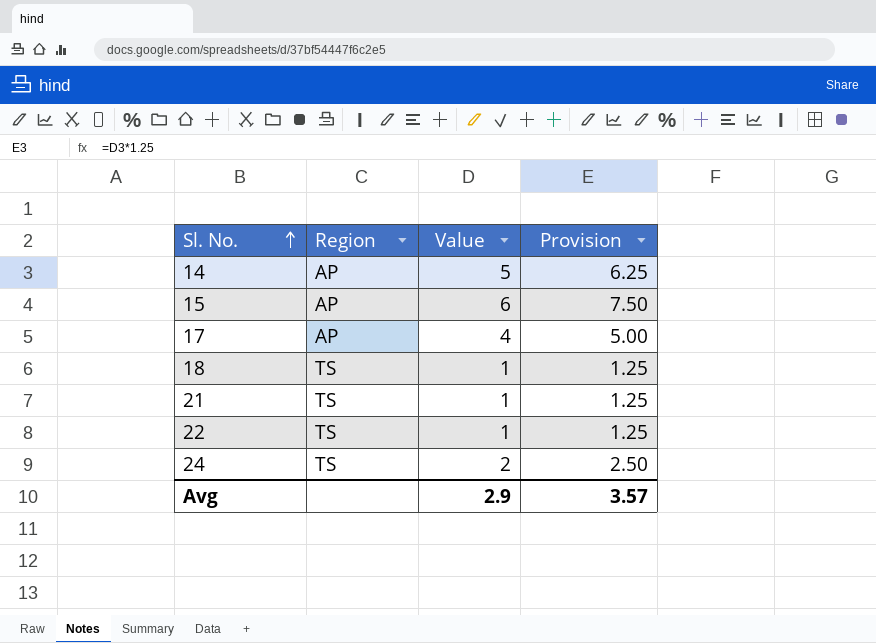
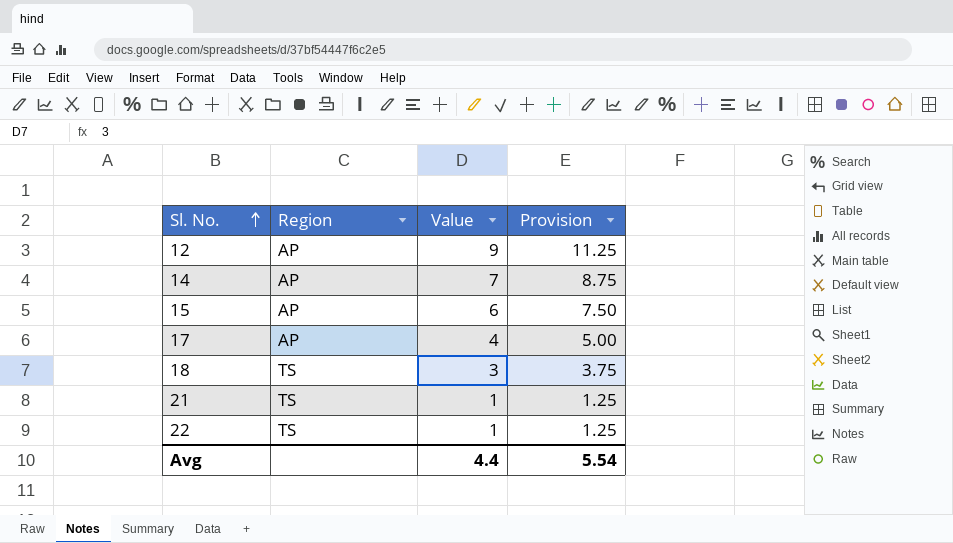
row 24: TS | 2 | 2.50 -> none
row 12: none -> AP | 9 | 11.25
14 | Value: 5 -> 7
14 | Provision: 6.25 -> 8.75
18 | Value: 1 -> 3
18 | Provision: 1.25 -> 3.75
Avg | Value: 2.9 -> 4.4
Avg | Provision: 3.57 -> 5.54

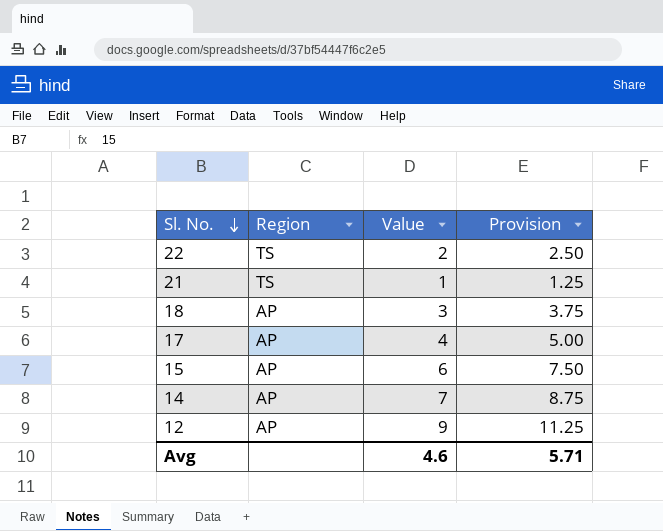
row order: Sl. No. ascending -> Sl. No. descending
22 | Value: 1 -> 2
22 | Provision: 1.25 -> 2.50
18 | Region: TS -> AP
Avg | Value: 4.4 -> 4.6
Avg | Provision: 5.54 -> 5.71

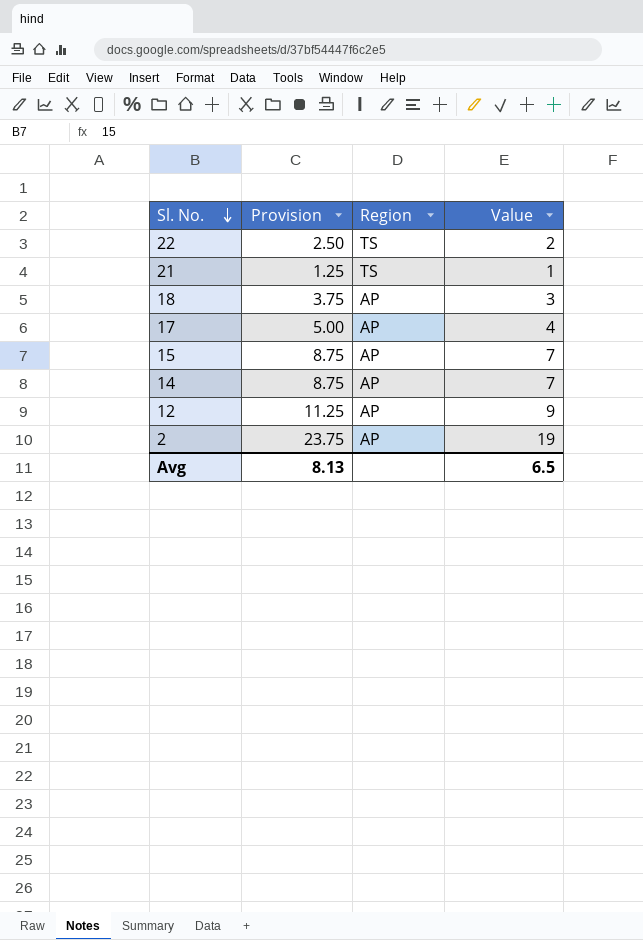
column Provision | position: 4 -> 2
15 | Provision: 7.50 -> 8.75
15 | Value: 6 -> 7
row 2: none -> 23.75 | AP | 19
Avg | Provision: 5.71 -> 8.13
Avg | Value: 4.6 -> 6.5

